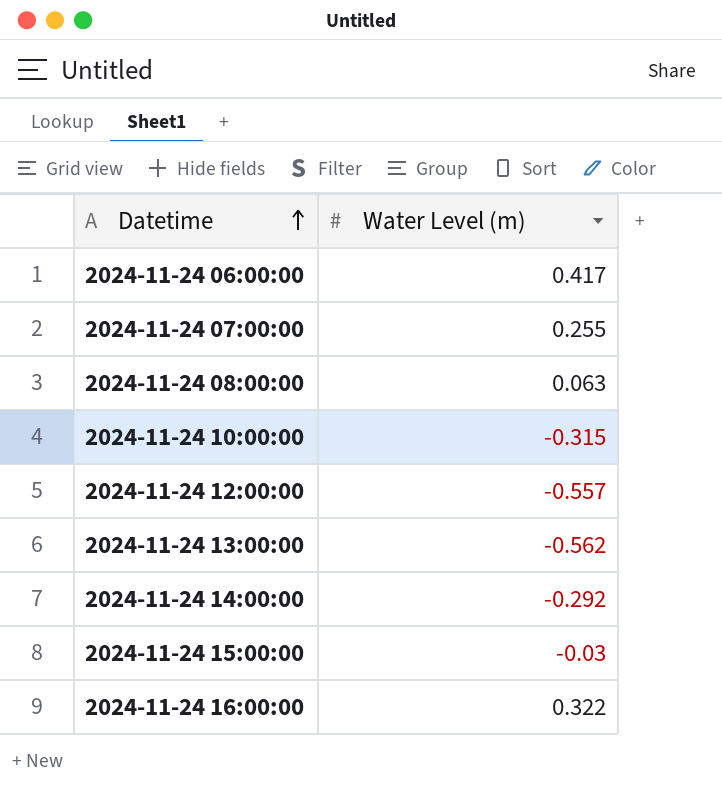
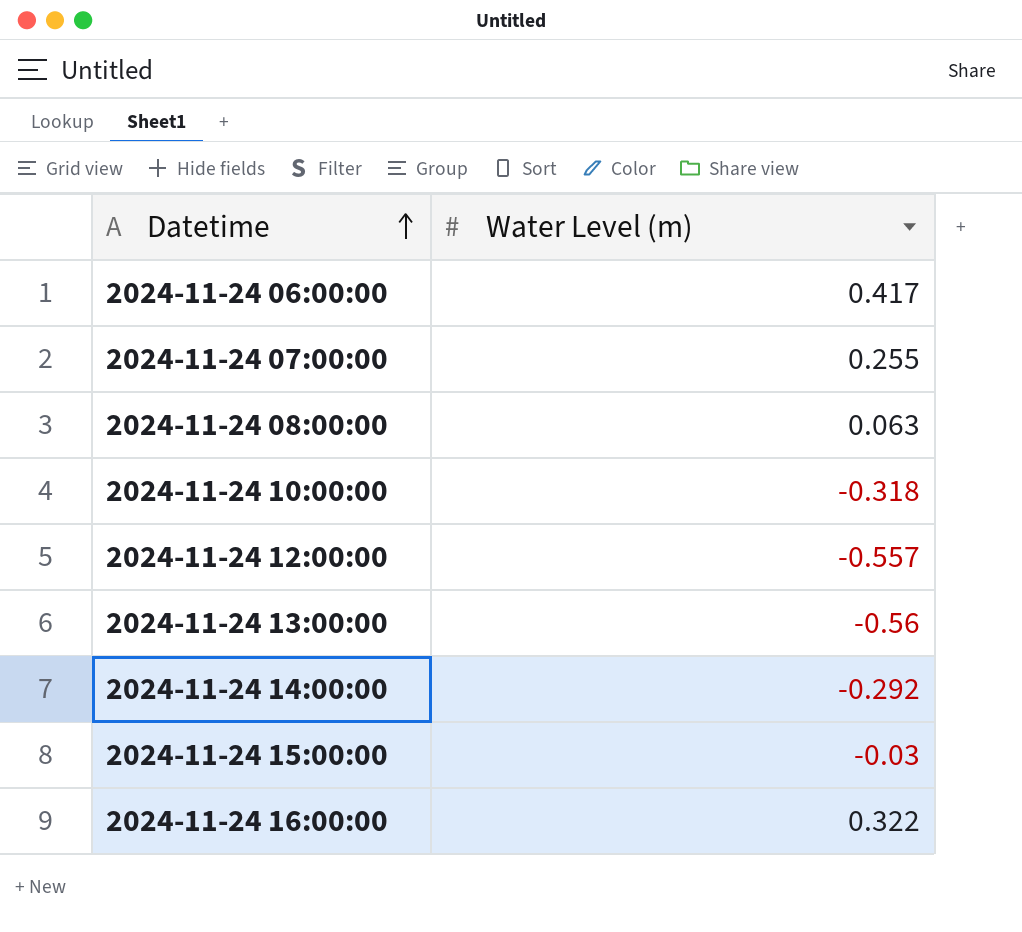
2024-11-24 10:00:00 | Water Level (m): -0.315 -> -0.318
2024-11-24 13:00:00 | Water Level (m): -0.562 -> -0.56

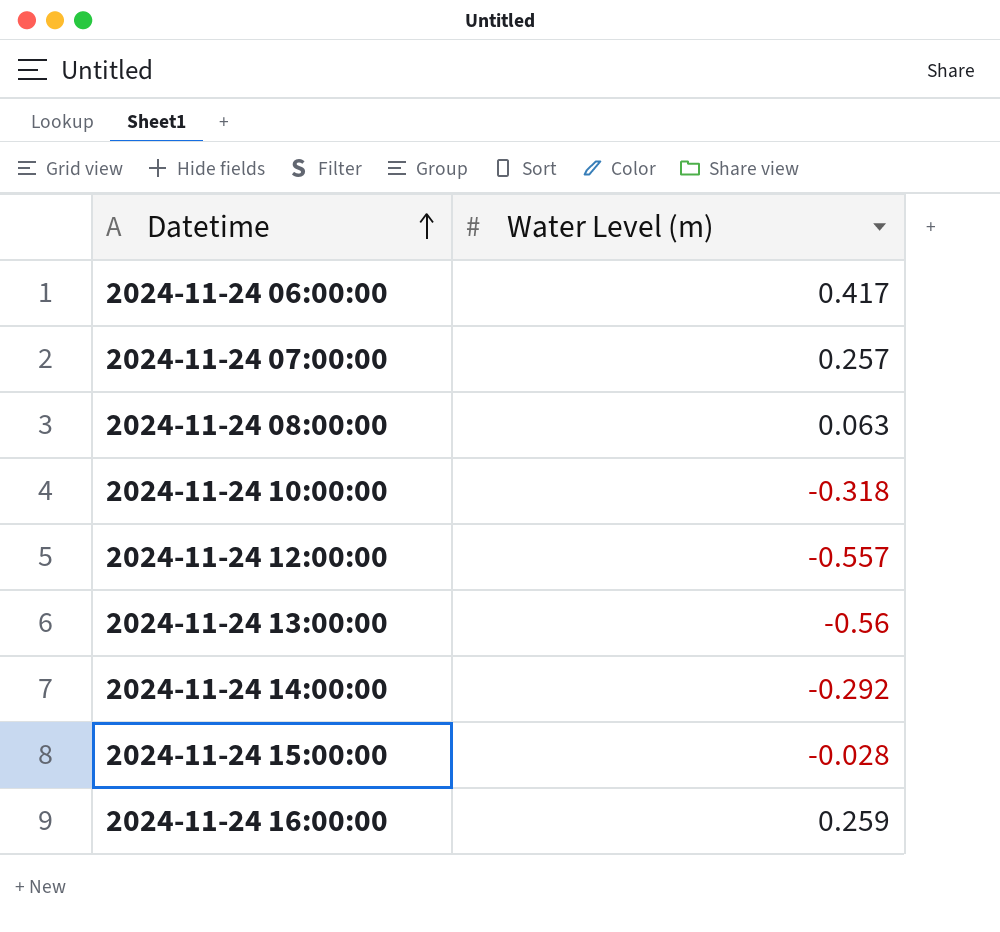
2024-11-24 07:00:00 | Water Level (m): 0.255 -> 0.257
2024-11-24 15:00:00 | Water Level (m): -0.03 -> -0.028
2024-11-24 16:00:00 | Water Level (m): 0.322 -> 0.259

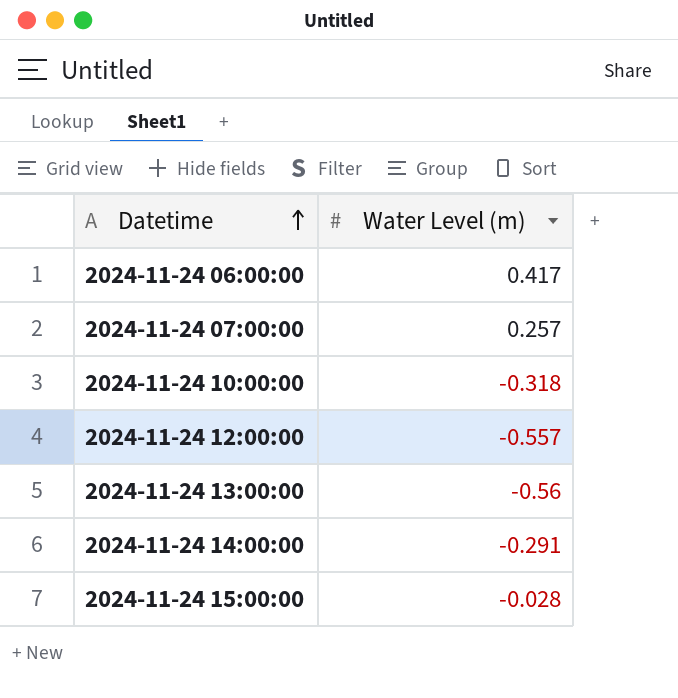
row 2024-11-24 08:00:00: 0.063 -> none
row 2024-11-24 16:00:00: 0.259 -> none
2024-11-24 14:00:00 | Water Level (m): -0.292 -> -0.291

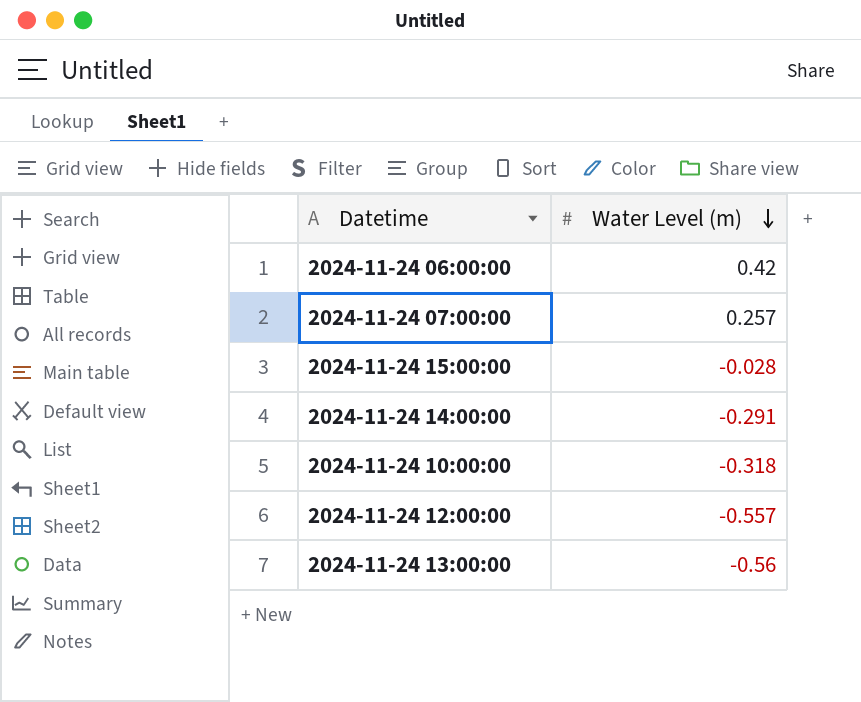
row order: Datetime ascending -> Water Level (m) descending
2024-11-24 06:00:00 | Water Level (m): 0.417 -> 0.42

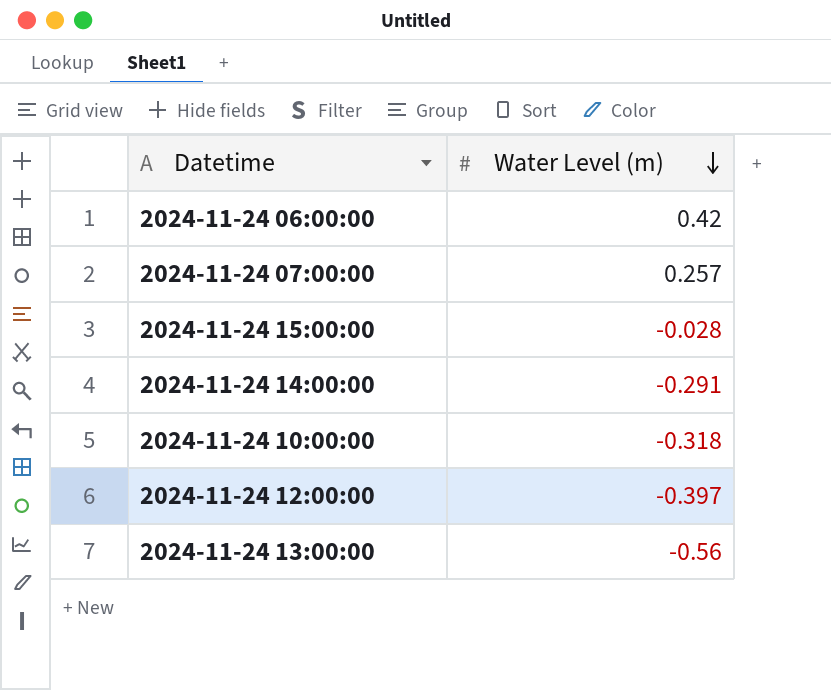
2024-11-24 12:00:00 | Water Level (m): -0.557 -> -0.397

